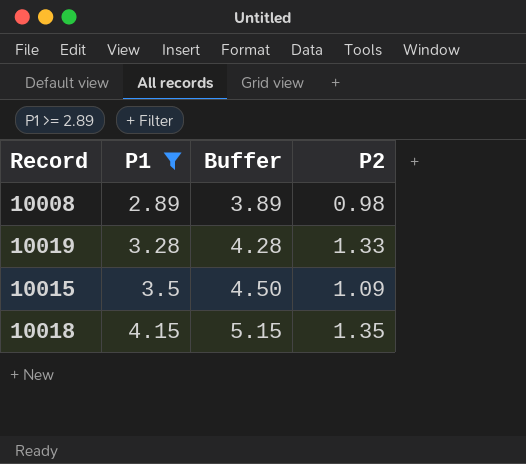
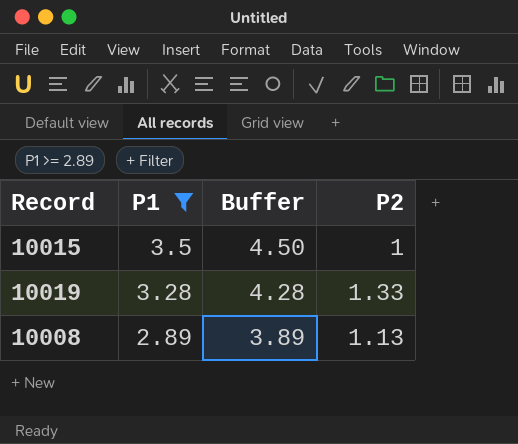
row order: P1 ascending -> P1 descending
row 10018: 4.15 | 5.15 | 1.35 -> none
10015 | P2: 1.09 -> 1
10008 | P2: 0.98 -> 1.13

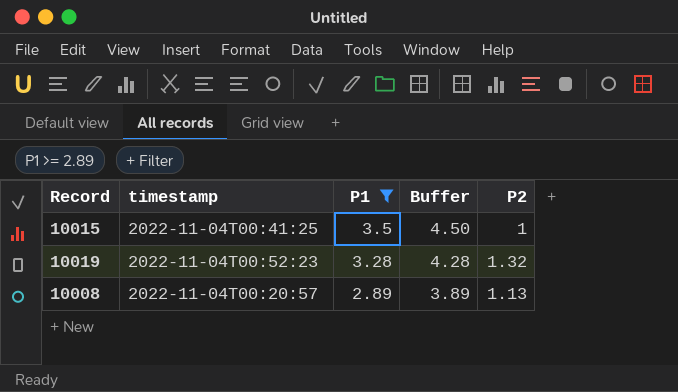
column timestamp | position: none -> 2
10019 | P2: 1.33 -> 1.32

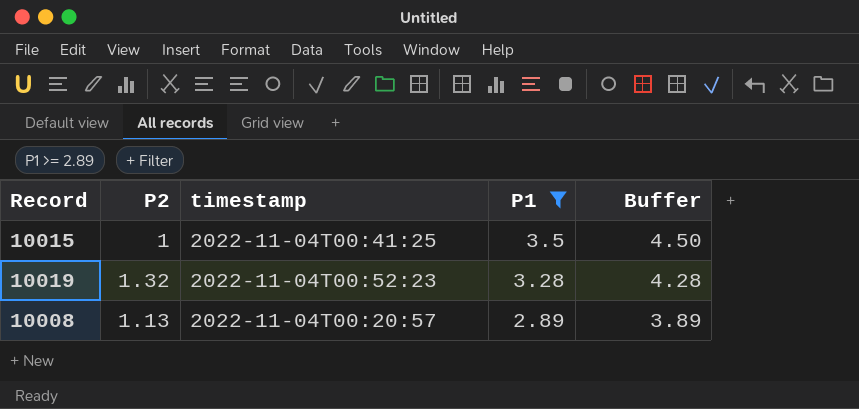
column P2 | position: 5 -> 2

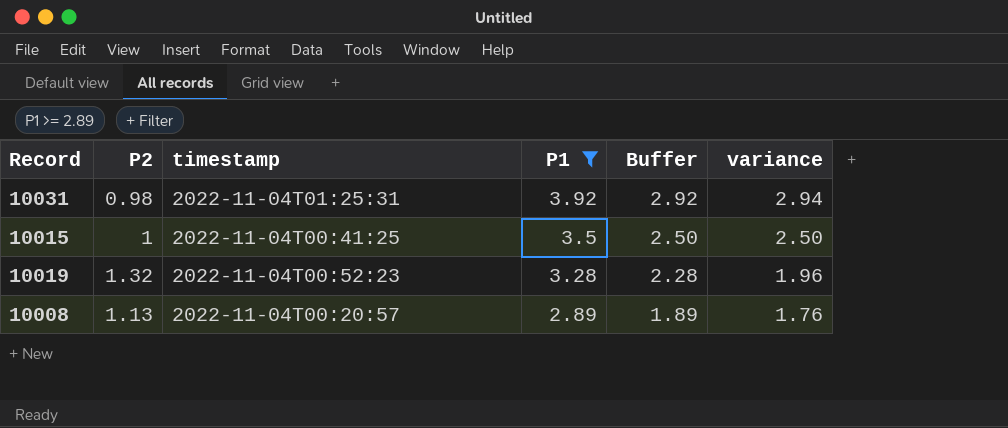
column Buffer | formula: [P1] + 1 -> [P1] - 1
column variance | formula: none -> [P1] - [P2]
row 10031: none -> 0.98 | 2022-11-04T01:25:31 | 3.92 | 2.92 | 2.94

